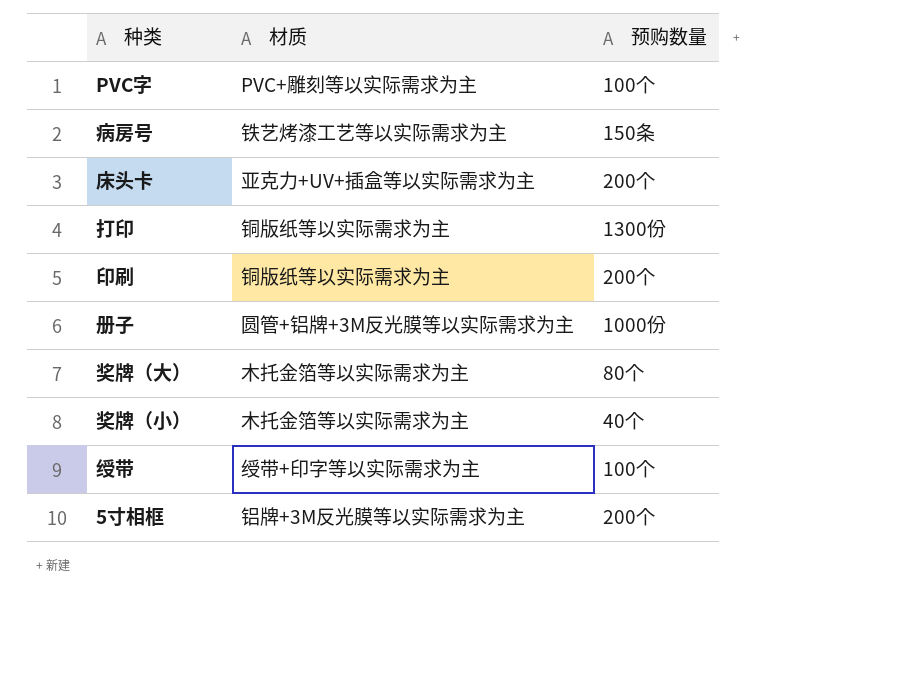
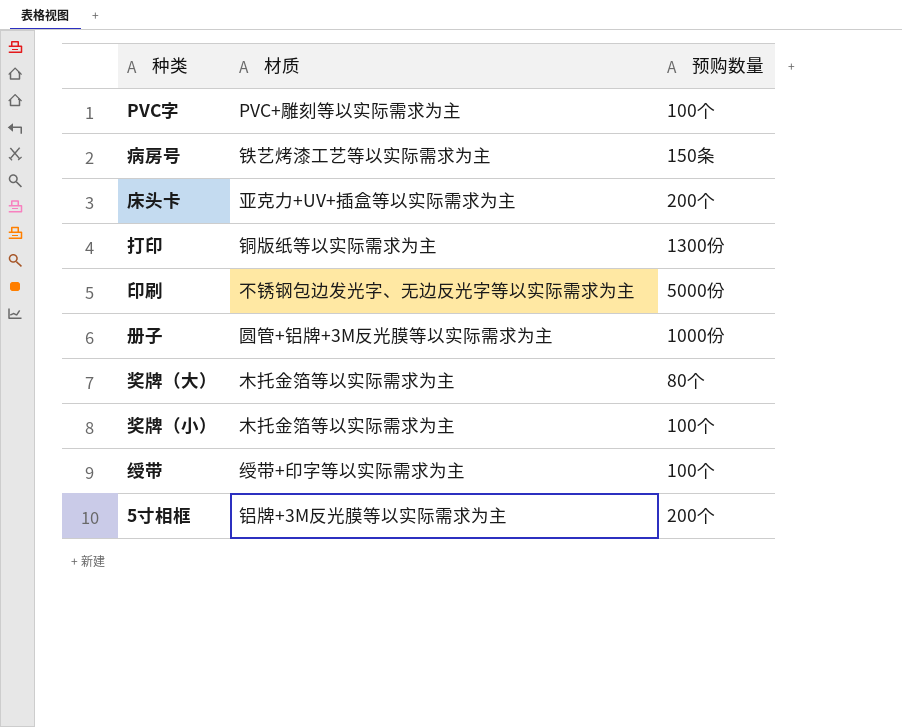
印刷 | 材质: 铜版纸等以实际需求为主 -> 不锈钢包边发光字、无边反光字等以实际需求为主
印刷 | 预购数量: 200个 -> 5000份
奖牌（小） | 预购数量: 40个 -> 100个

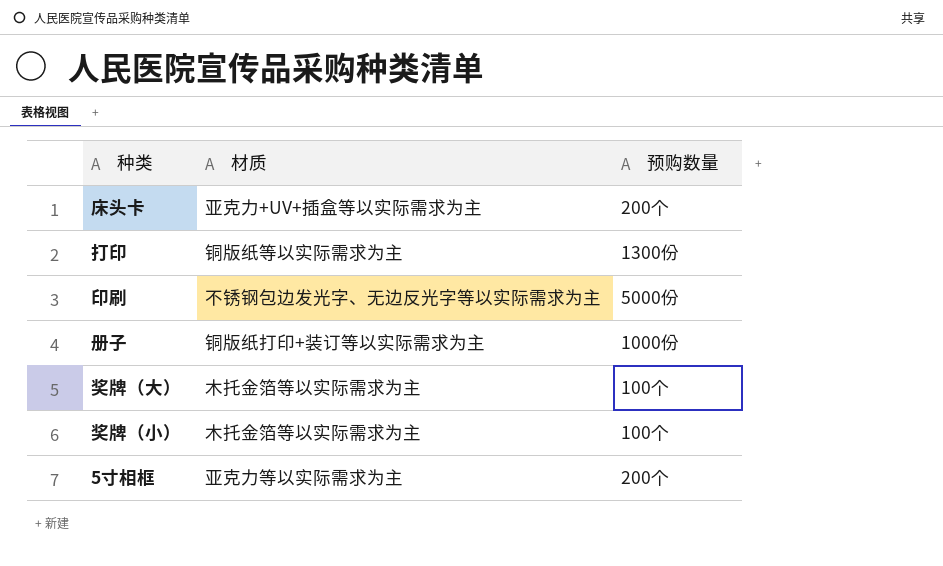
row PVC字: PVC+雕刻等以实际需求为主 | 100个 -> none
row 病房号: 铁艺烤漆工艺等以实际需求为主 | 150条 -> none
row 绶带: 绶带+印字等以实际需求为主 | 100个 -> none
册子 | 材质: 圆管+铝牌+3M反光膜等以实际需求为主 -> 铜版纸打印+装订等以实际需求为主
奖牌（大） | 预购数量: 80个 -> 100个
5寸相框 | 材质: 铝牌+3M反光膜等以实际需求为主 -> 亚克力等以实际需求为主

